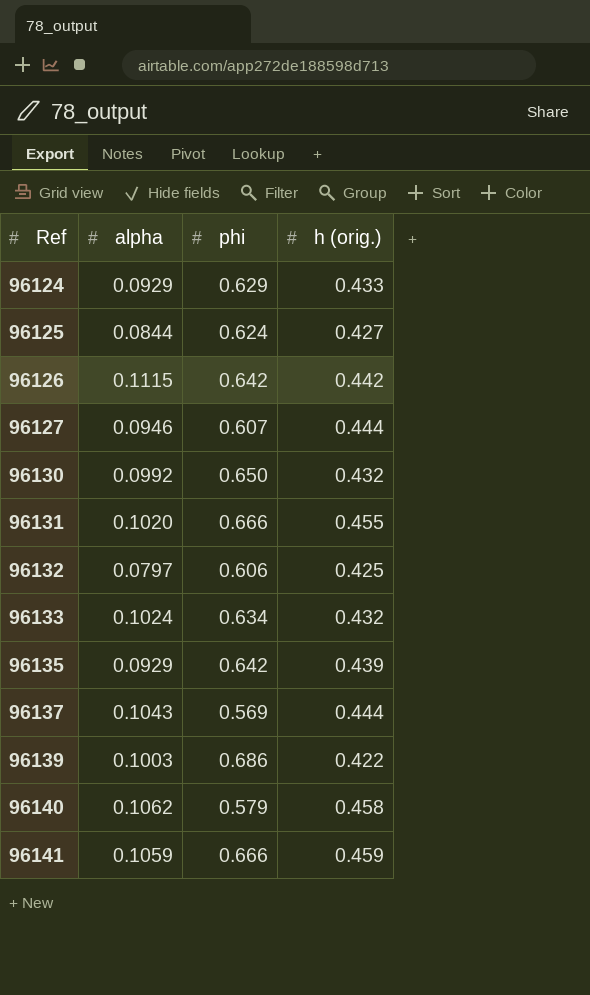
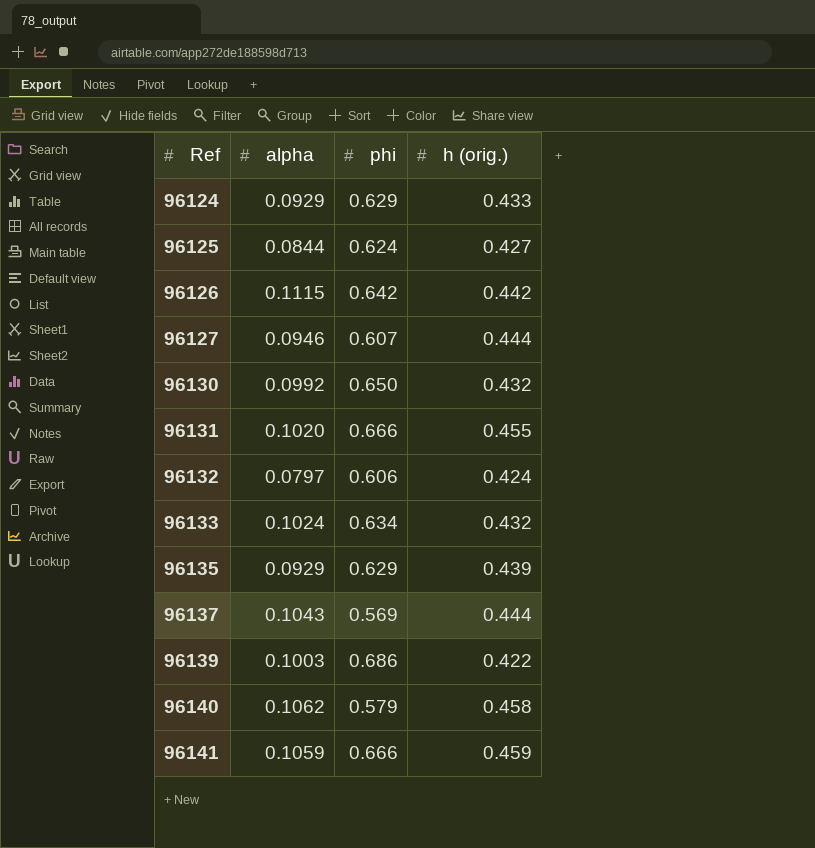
96132 | h (orig.): 0.425 -> 0.424
96135 | phi: 0.642 -> 0.629

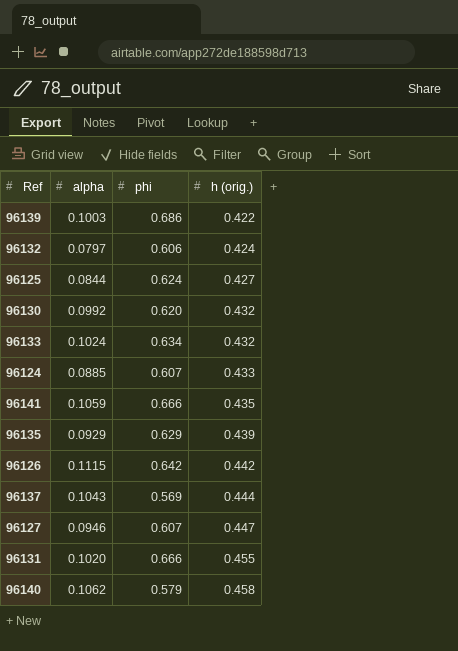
row order: Ref ascending -> h (orig.) ascending
96130 | phi: 0.650 -> 0.620
96124 | alpha: 0.0929 -> 0.0885
96124 | phi: 0.629 -> 0.607
96141 | h (orig.): 0.459 -> 0.435
96127 | h (orig.): 0.444 -> 0.447

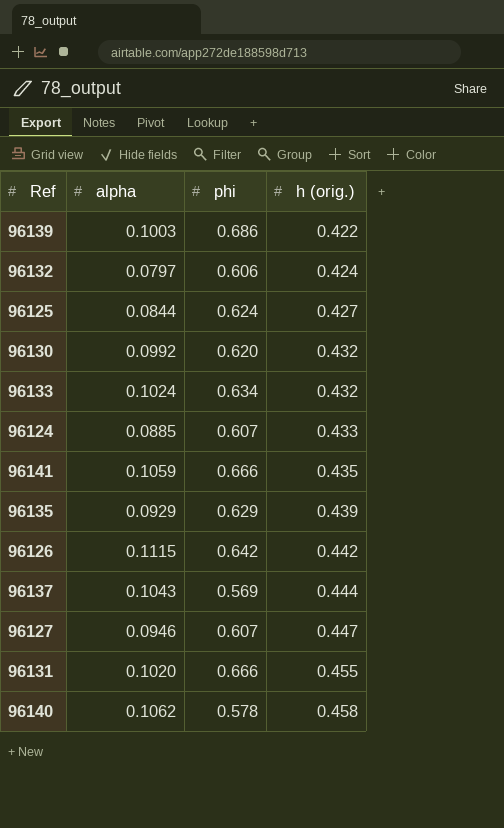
96140 | phi: 0.579 -> 0.578

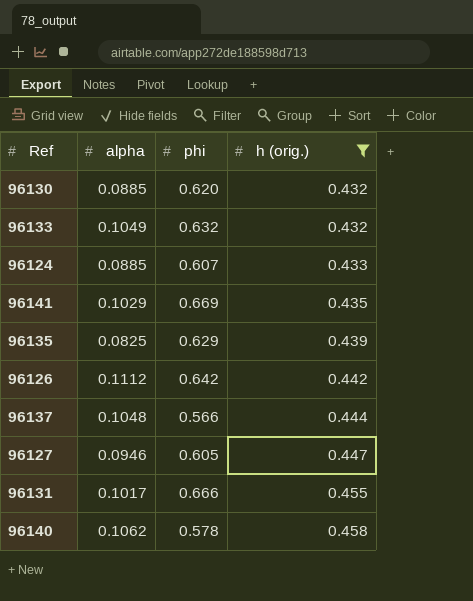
filter: none -> h (orig.) >= 0.432
96130 | alpha: 0.0992 -> 0.0885
96133 | alpha: 0.1024 -> 0.1049
96133 | phi: 0.634 -> 0.632
96141 | alpha: 0.1059 -> 0.1029
96141 | phi: 0.666 -> 0.669
96135 | alpha: 0.0929 -> 0.0825
96126 | alpha: 0.1115 -> 0.1112
96137 | alpha: 0.1043 -> 0.1048
96137 | phi: 0.569 -> 0.566
96127 | phi: 0.607 -> 0.605
96131 | alpha: 0.1020 -> 0.1017

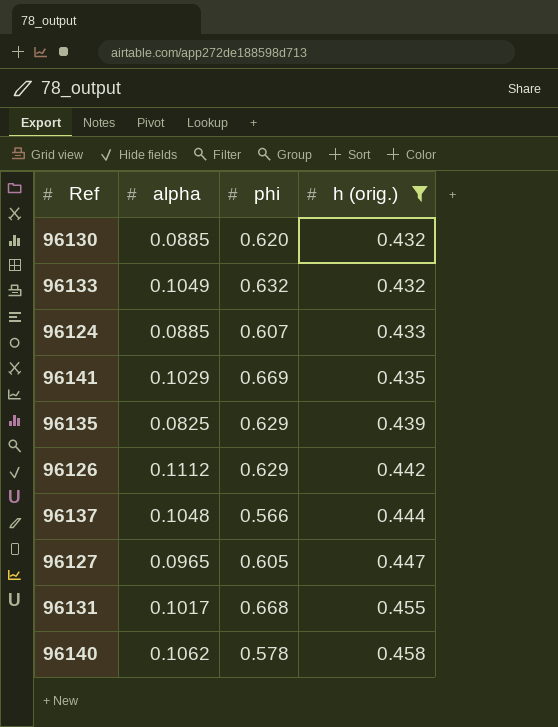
96126 | phi: 0.642 -> 0.629
96127 | alpha: 0.0946 -> 0.0965
96131 | phi: 0.666 -> 0.668

